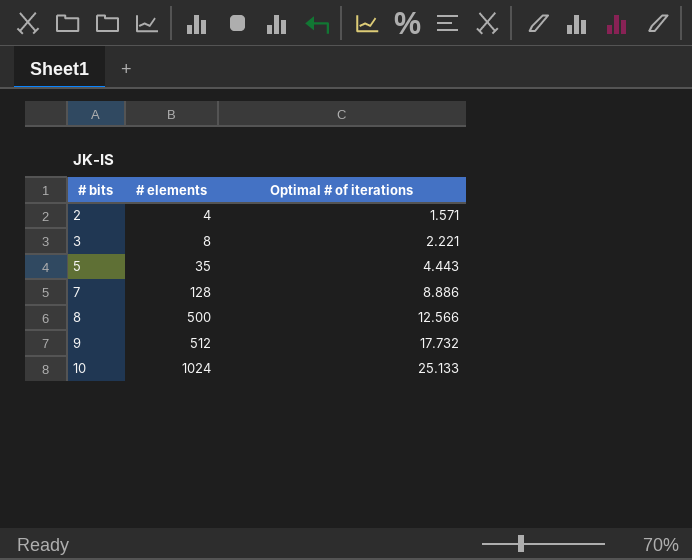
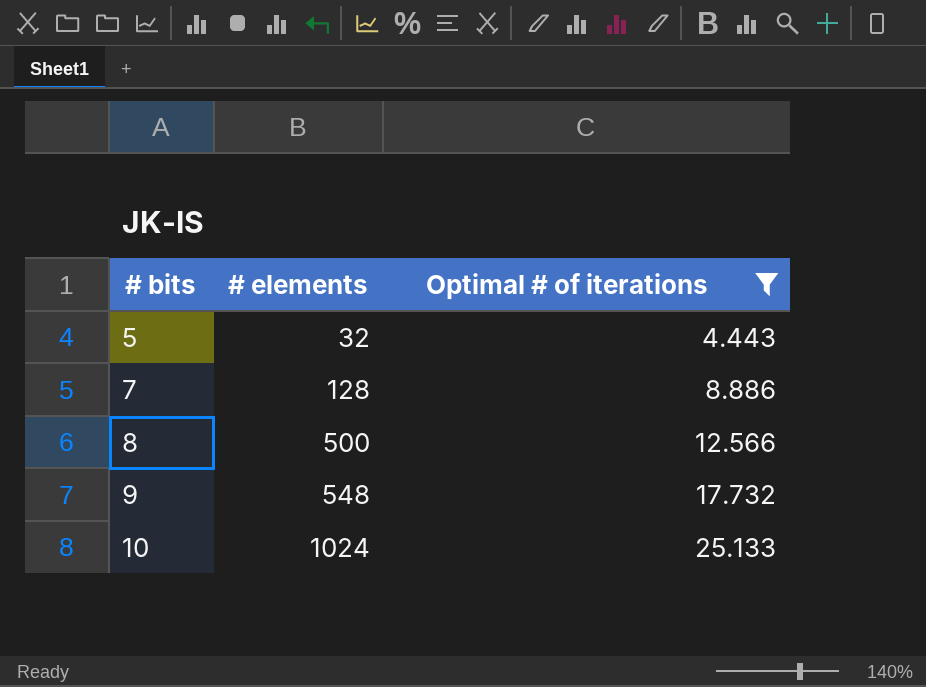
filter: none -> Optimal # of iterations >= 4.443
5 | # elements: 35 -> 32
9 | # elements: 512 -> 548

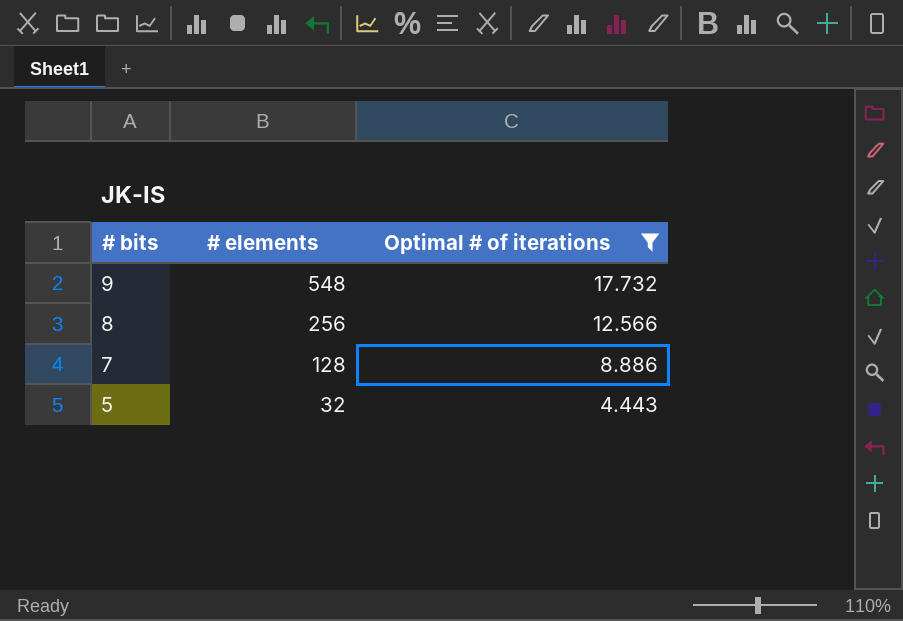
row order: # bits ascending -> # bits descending
row 10: 1024 | 25.133 -> none
8 | # elements: 500 -> 256

